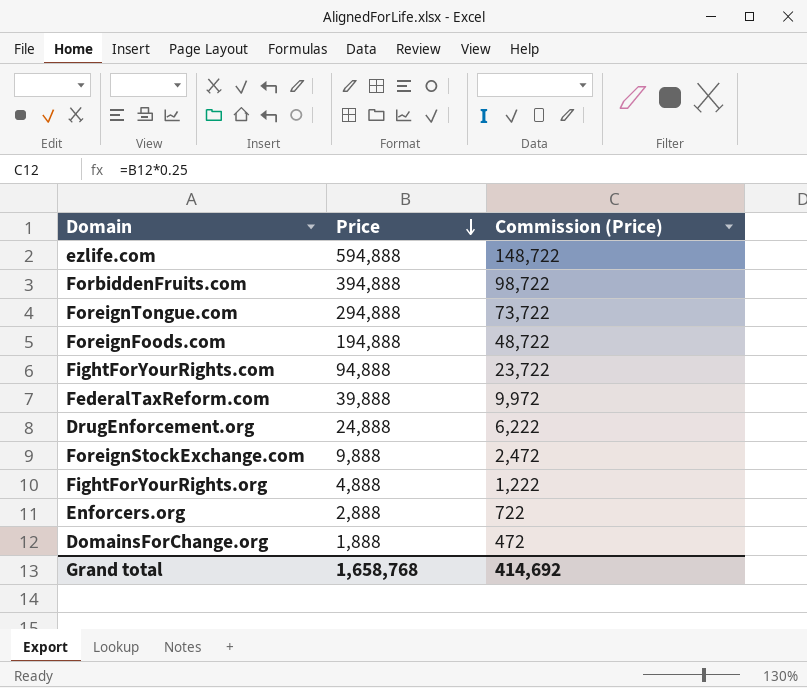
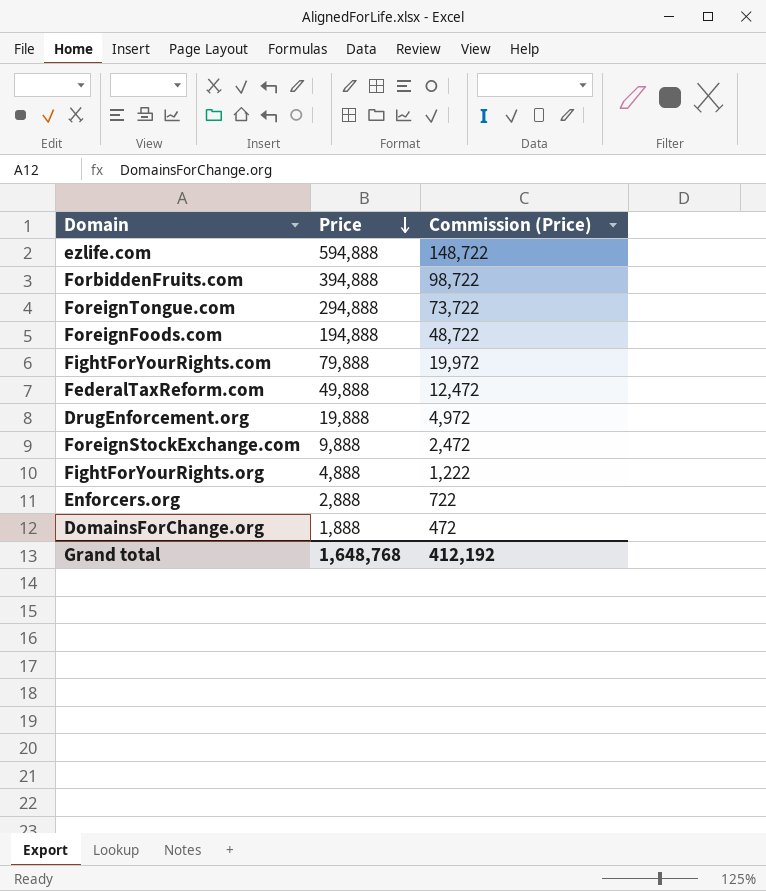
FightForYourRights.com | Price: 94,888 -> 79,888
FightForYourRights.com | Commission (Price): 23,722 -> 19,972
FederalTaxReform.com | Price: 39,888 -> 49,888
FederalTaxReform.com | Commission (Price): 9,972 -> 12,472
DrugEnforcement.org | Price: 24,888 -> 19,888
DrugEnforcement.org | Commission (Price): 6,222 -> 4,972
Grand total | Price: 1,658,768 -> 1,648,768
Grand total | Commission (Price): 414,692 -> 412,192

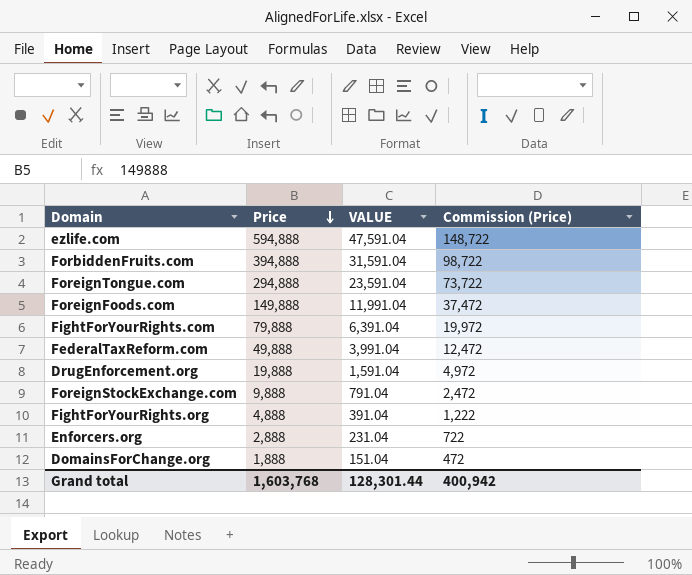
column VALUE | formula: none -> [Price] * 0.08
ForeignFoods.com | Price: 194,888 -> 149,888
ForeignFoods.com | Commission (Price): 48,722 -> 37,472
Grand total | Price: 1,648,768 -> 1,603,768
Grand total | Commission (Price): 412,192 -> 400,942

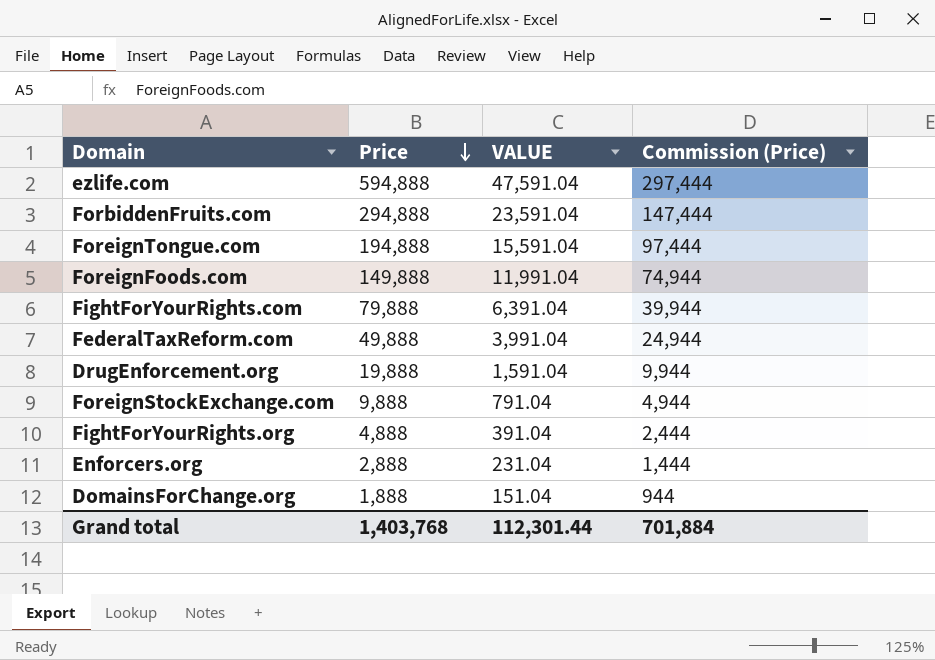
column Commission (Price) | formula: [Price] * 0.25 -> [Price] * 0.5
ForbiddenFruits.com | Price: 394,888 -> 294,888
ForbiddenFruits.com | VALUE: 31,591.04 -> 23,591.04
ForeignTongue.com | Price: 294,888 -> 194,888
ForeignTongue.com | VALUE: 23,591.04 -> 15,591.04
Grand total | Price: 1,603,768 -> 1,403,768
Grand total | VALUE: 128,301.44 -> 112,301.44
Grand total | Commission (Price): 400,942 -> 701,884

